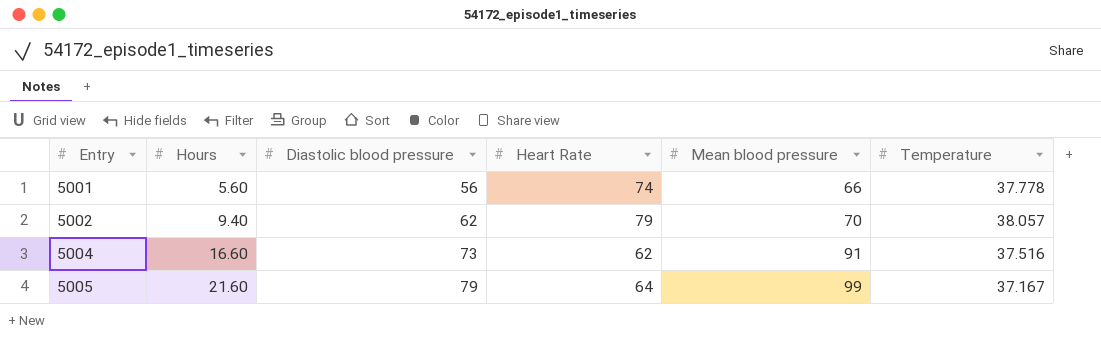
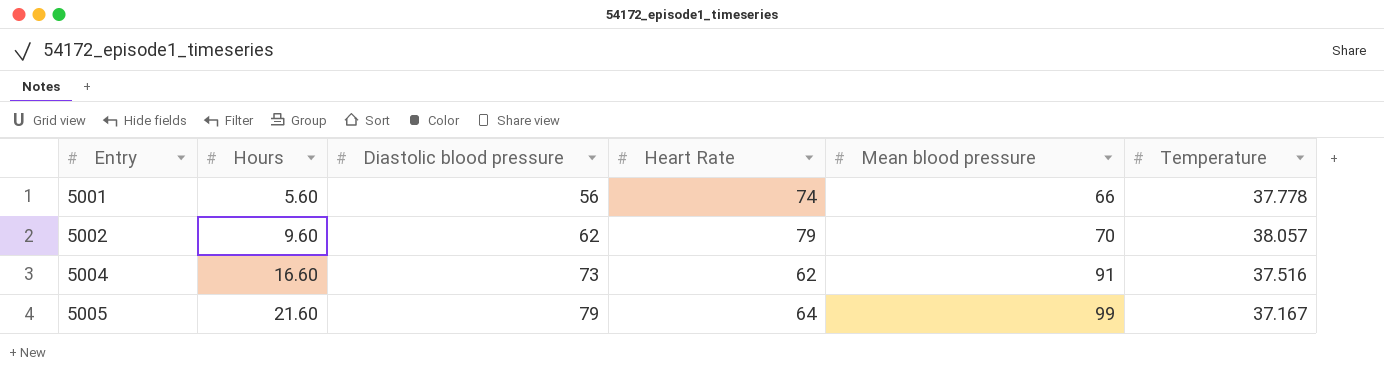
5002 | Hours: 9.40 -> 9.60

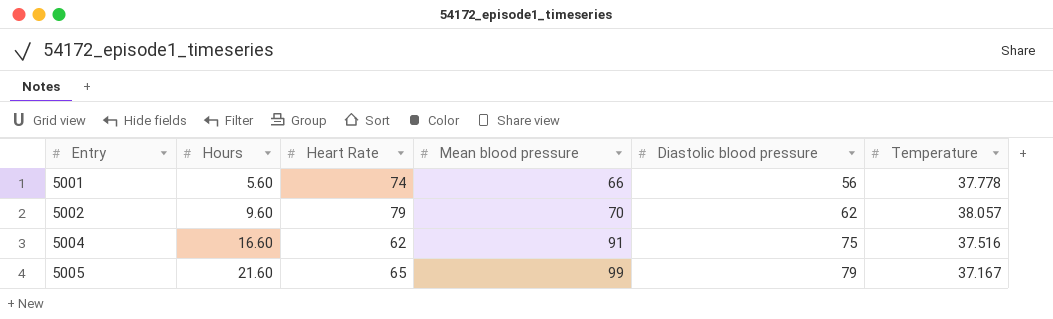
column Diastolic blood pressure | position: 3 -> 5
5004 | Diastolic blood pressure: 73 -> 75
5005 | Heart Rate: 64 -> 65

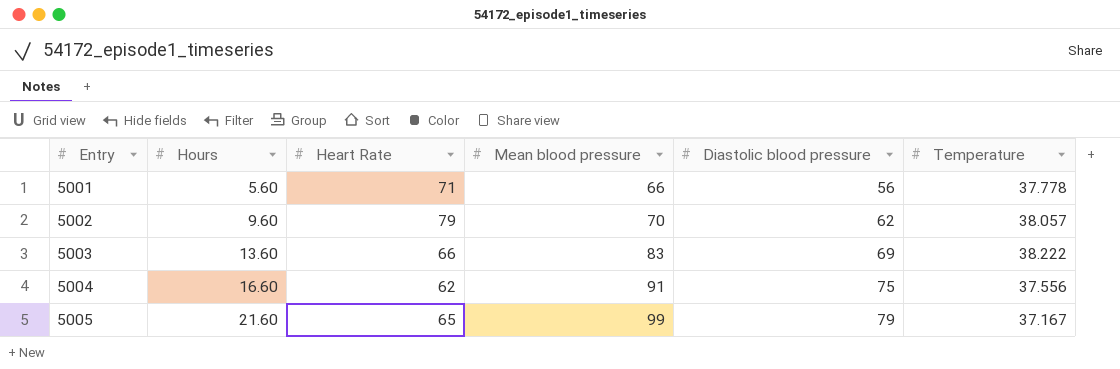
5001 | Heart Rate: 74 -> 71
row 5003: none -> 13.60 | 66 | 83 | 69 | 38.222
5004 | Temperature: 37.516 -> 37.556

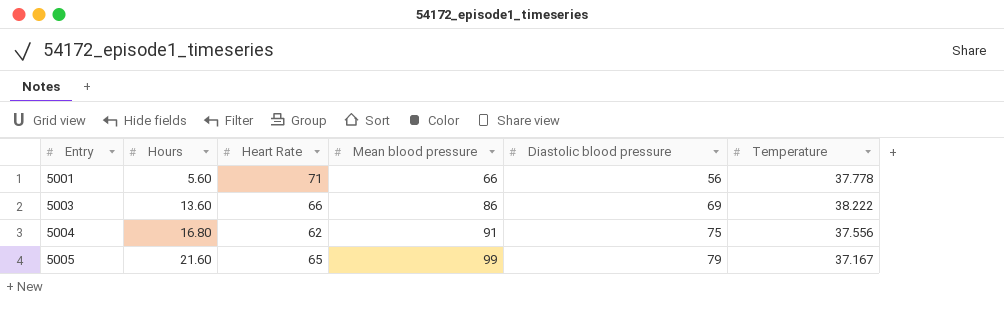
row 5002: 9.60 | 79 | 70 | 62 | 38.057 -> none
5003 | Mean blood pressure: 83 -> 86
5004 | Hours: 16.60 -> 16.80

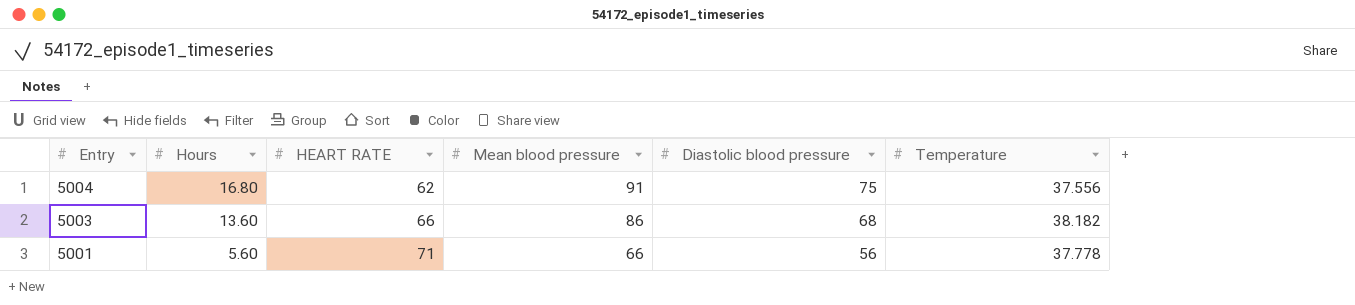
row order: Entry ascending -> Entry descending
column name: Heart Rate -> HEART RATE
row 5005: 21.60 | 65 | 99 | 79 | 37.167 -> none
5003 | Diastolic blood pressure: 69 -> 68
5003 | Temperature: 38.222 -> 38.182

